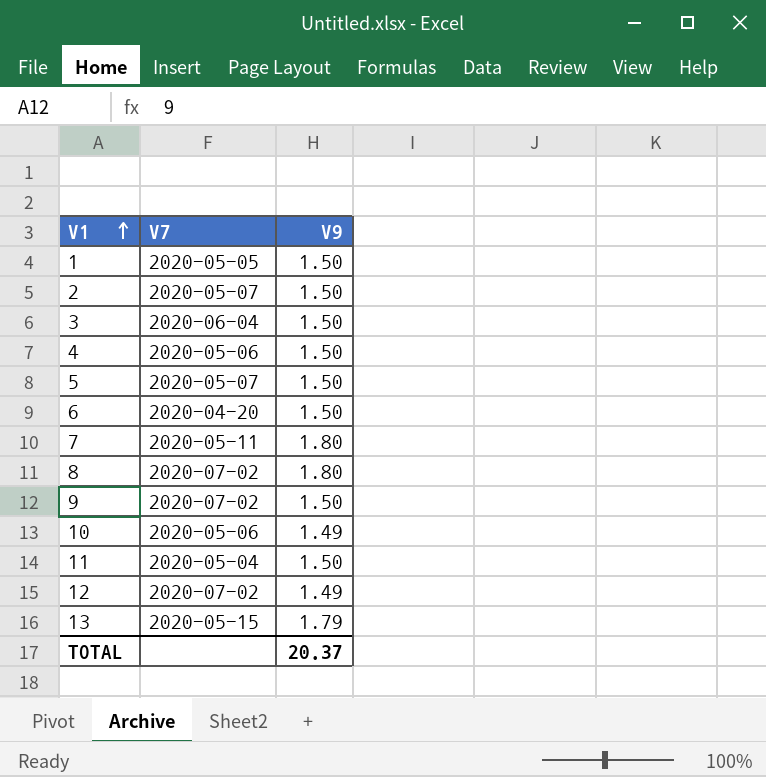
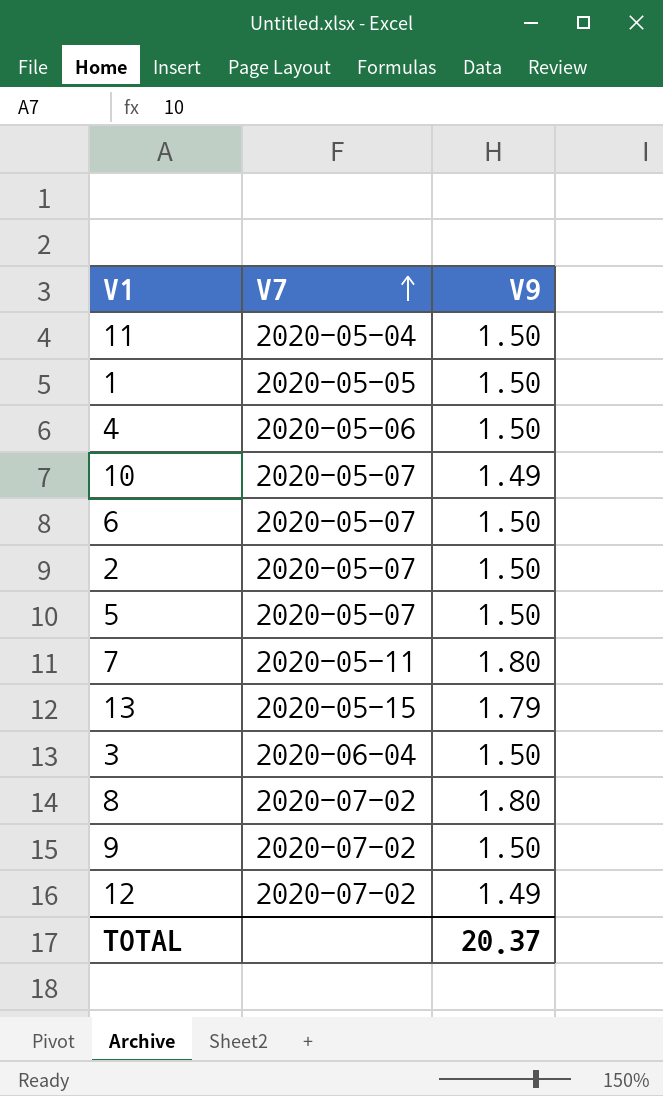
row order: V1 ascending -> V7 ascending
10 | V7: 2020-05-06 -> 2020-05-07
6 | V7: 2020-04-20 -> 2020-05-07

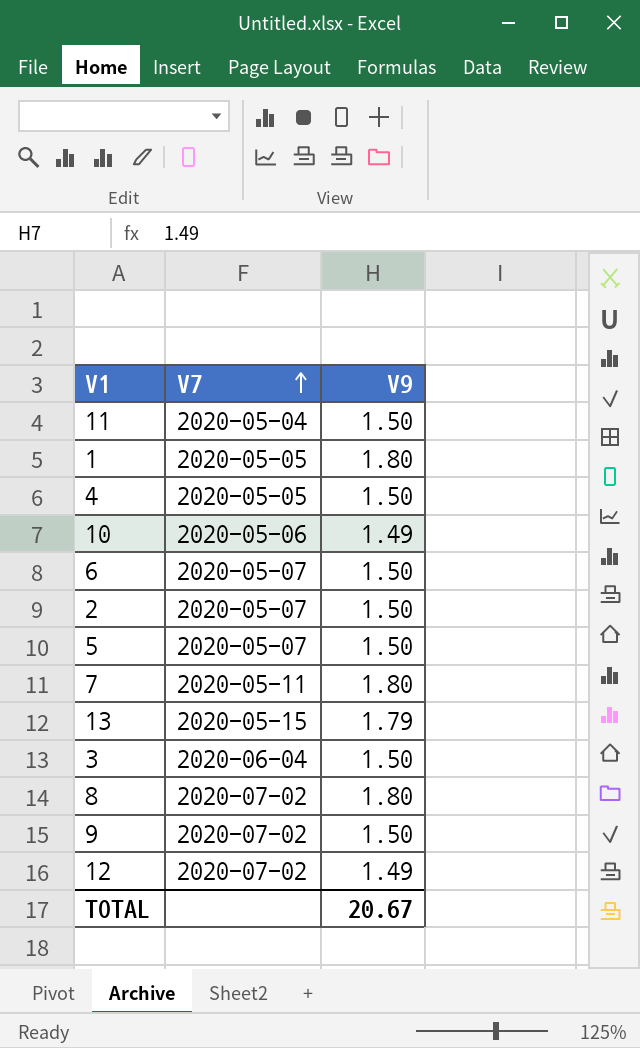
1 | V9: 1.50 -> 1.80
4 | V7: 2020-05-06 -> 2020-05-05
10 | V7: 2020-05-07 -> 2020-05-06
TOTAL | V9: 20.37 -> 20.67

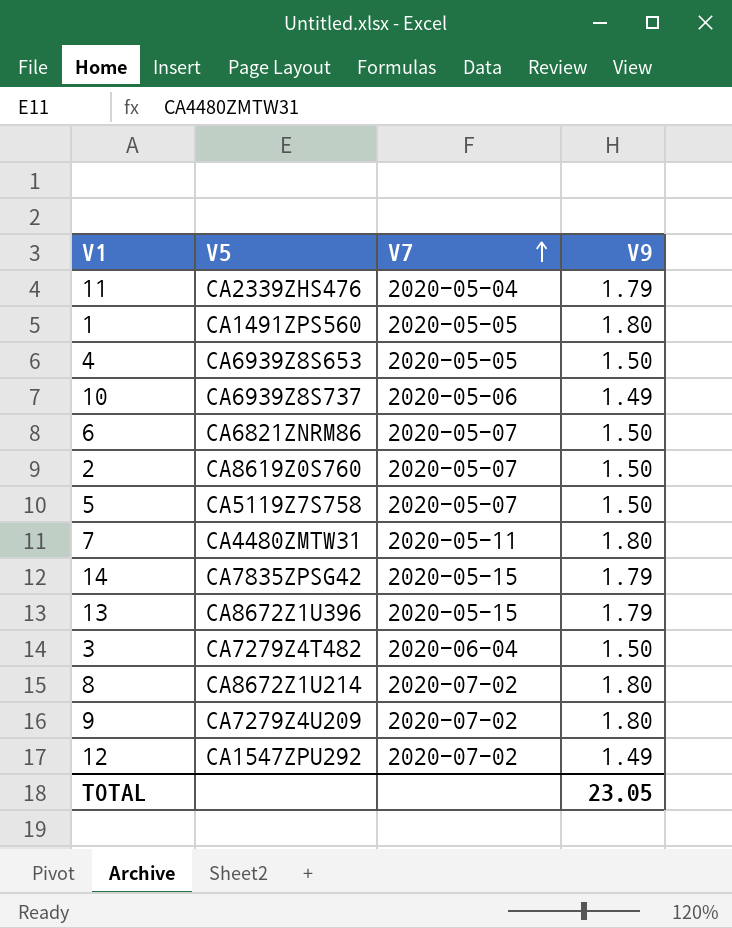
column V5 | position: none -> 2
11 | V9: 1.50 -> 1.79
row 14: none -> CA7835ZPSG42 | 2020-05-15 | 1.79
9 | V9: 1.50 -> 1.80
TOTAL | V9: 20.67 -> 23.05

